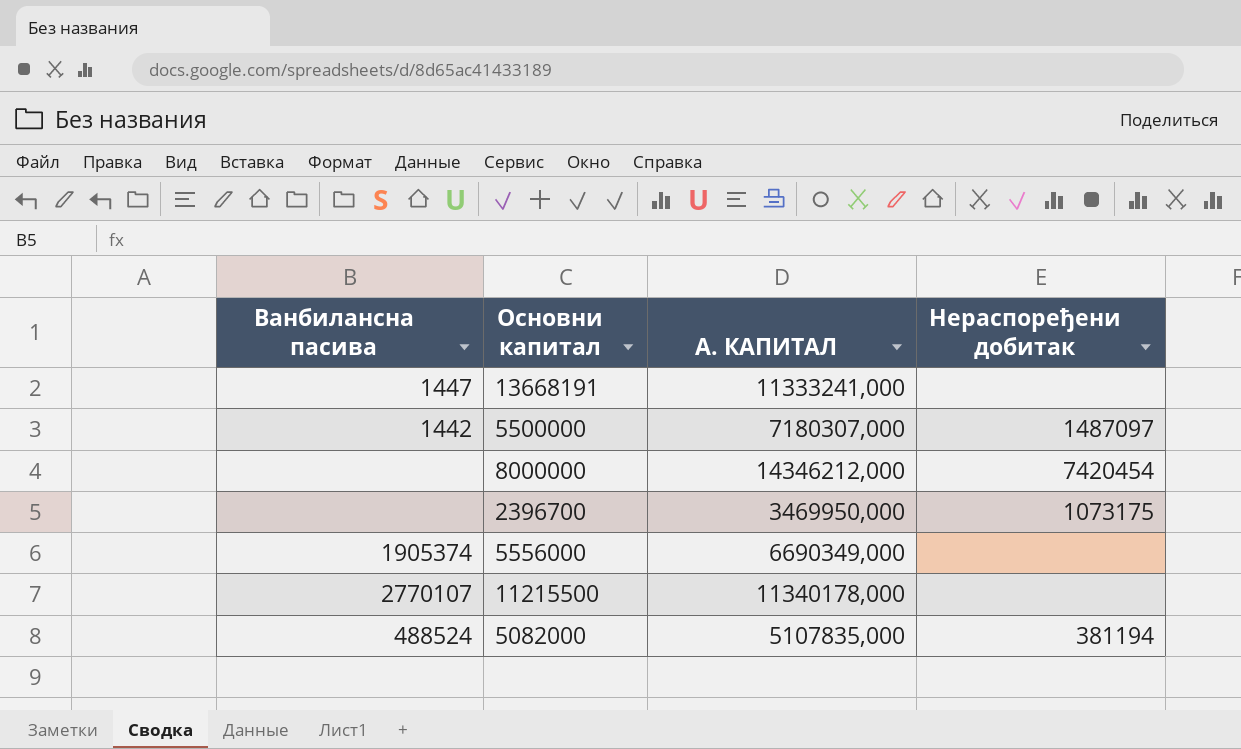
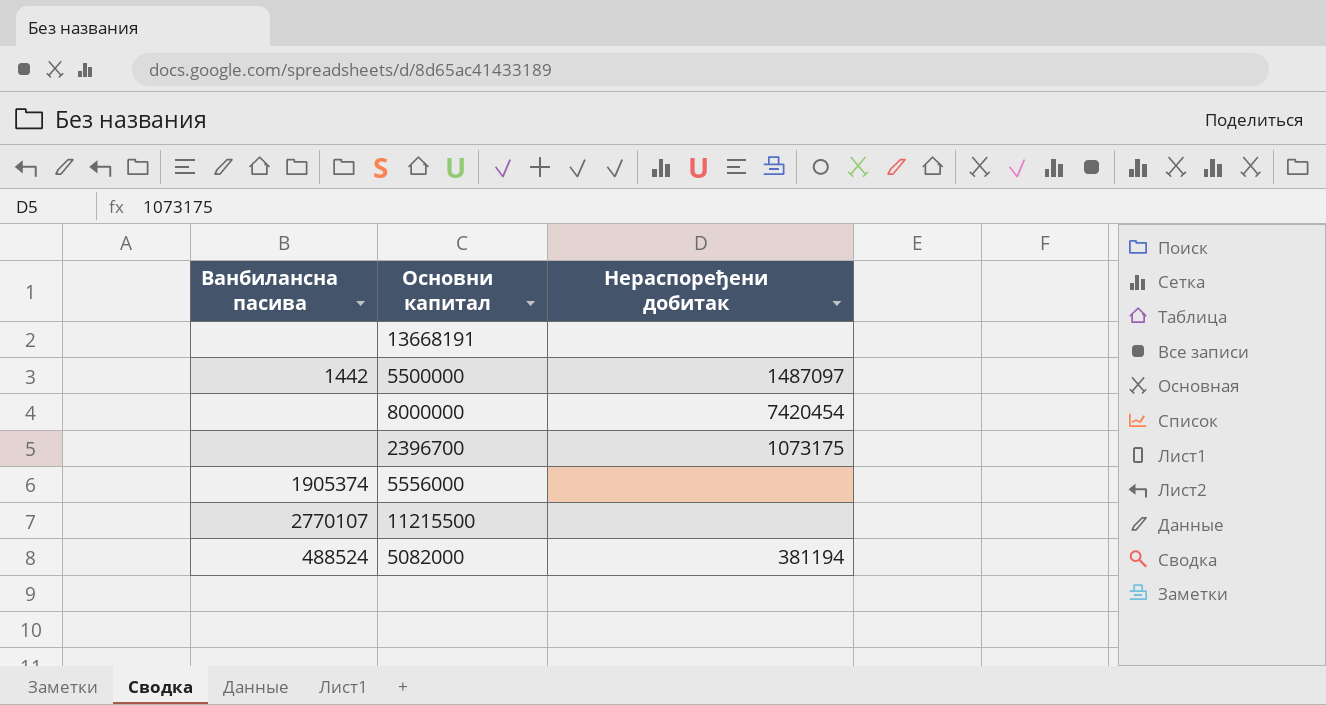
column А. КАПИТАЛ | position: 3 -> none
13668191 | Ванбилансна пасива: 1447 -> none

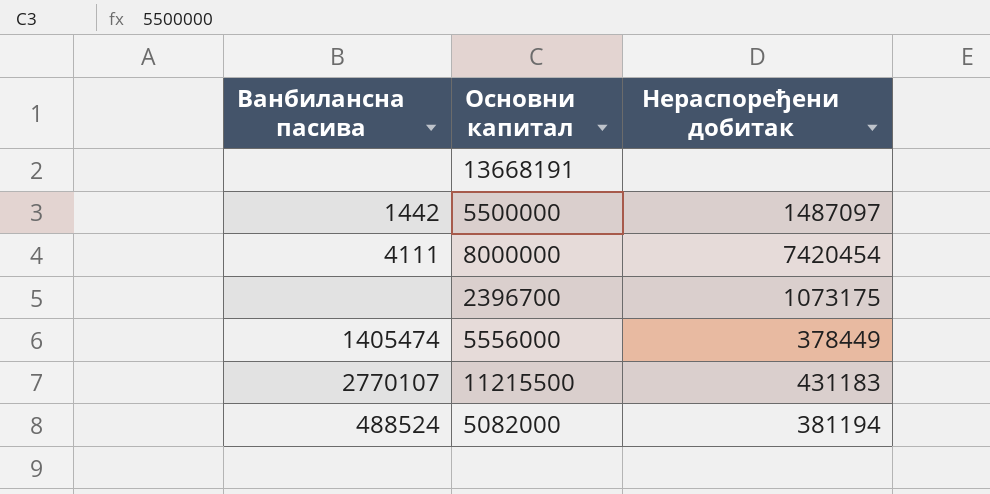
8000000 | Ванбилансна пасива: none -> 4111
5556000 | Ванбилансна пасива: 1905374 -> 1405474
5556000 | Нераспоређени добитак: none -> 378449
11215500 | Нераспоређени добитак: none -> 431183

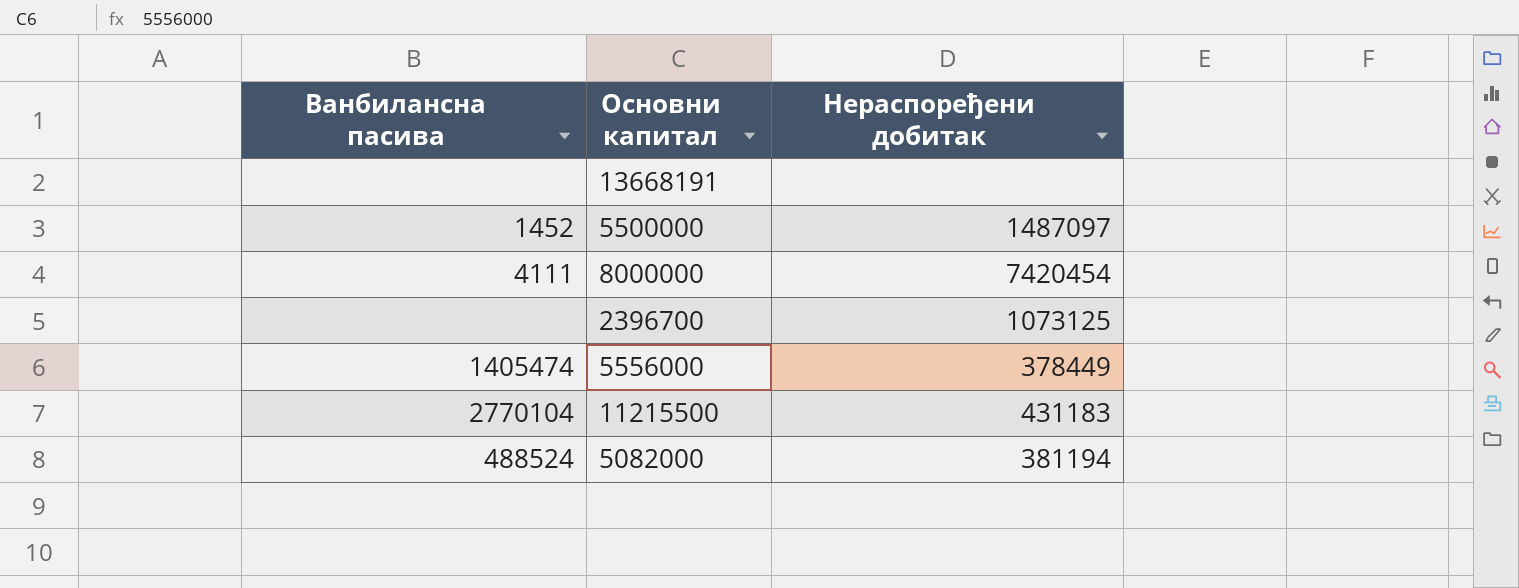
5500000 | Ванбилансна пасива: 1442 -> 1452
2396700 | Нераспоређени добитак: 1073175 -> 1073125
11215500 | Ванбилансна пасива: 2770107 -> 2770104

